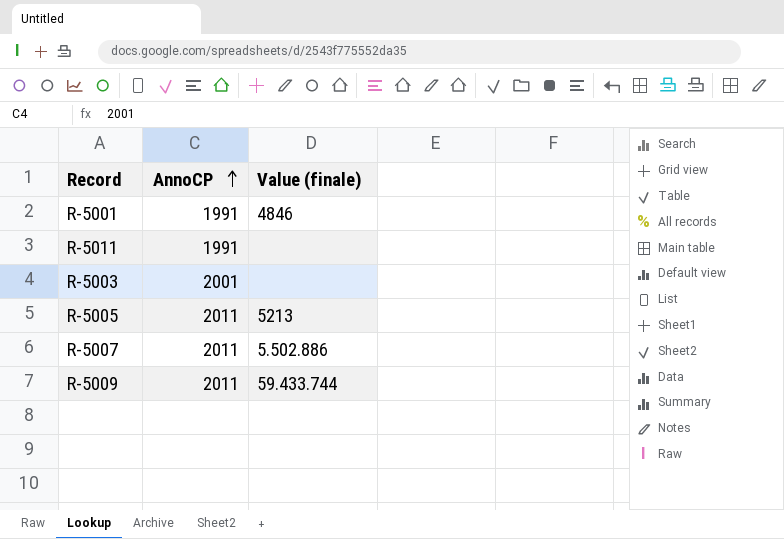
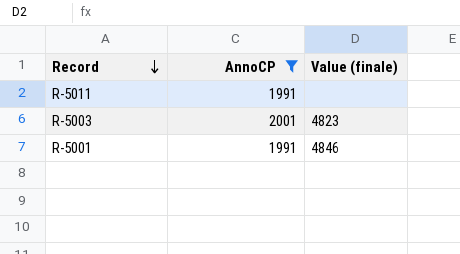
filter: none -> AnnoCP != 2011
row order: AnnoCP ascending -> Record descending
R-5003 | Value (finale): none -> 4823

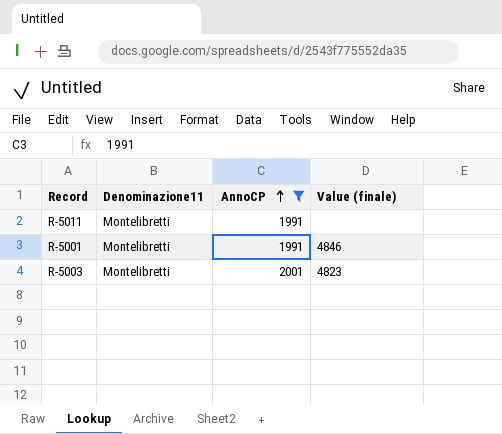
row order: Record descending -> AnnoCP ascending
column Denominazione11 | position: none -> 2

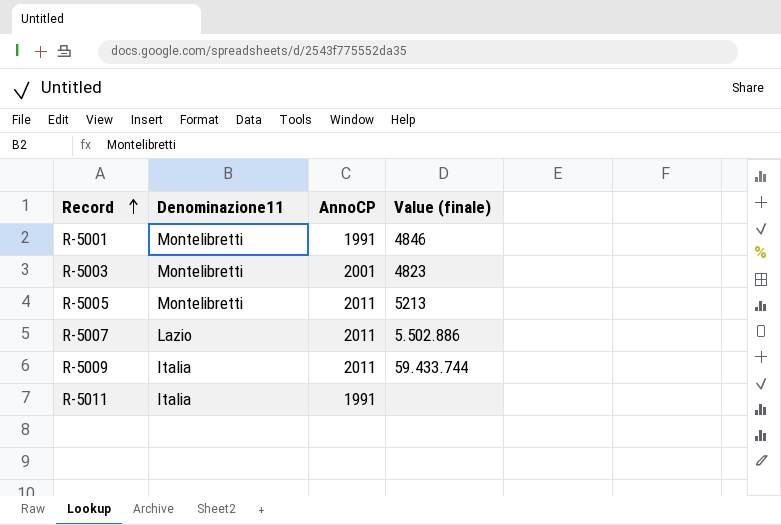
filter: AnnoCP != 2011 -> none
row order: AnnoCP ascending -> Record ascending
R-5011 | Denominazione11: Montelibretti -> Italia

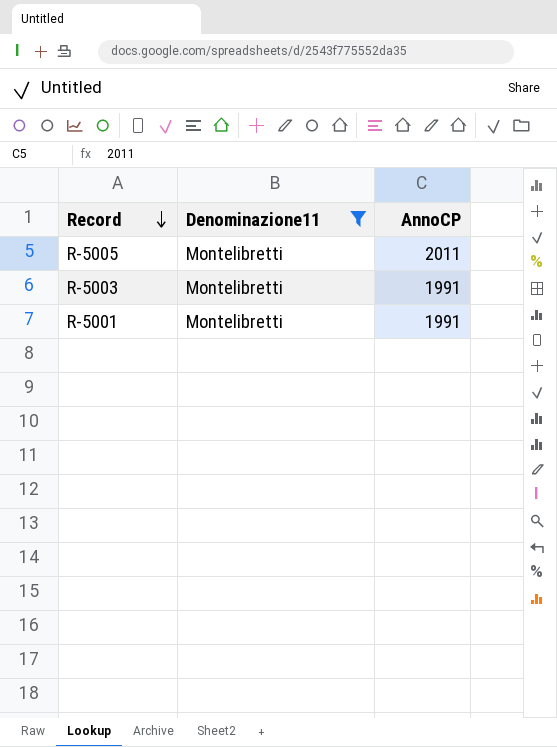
filter: none -> Denominazione11 = Montelibretti
row order: Record ascending -> Record descending
column Value (finale) | position: 4 -> none
R-5003 | AnnoCP: 2001 -> 1991

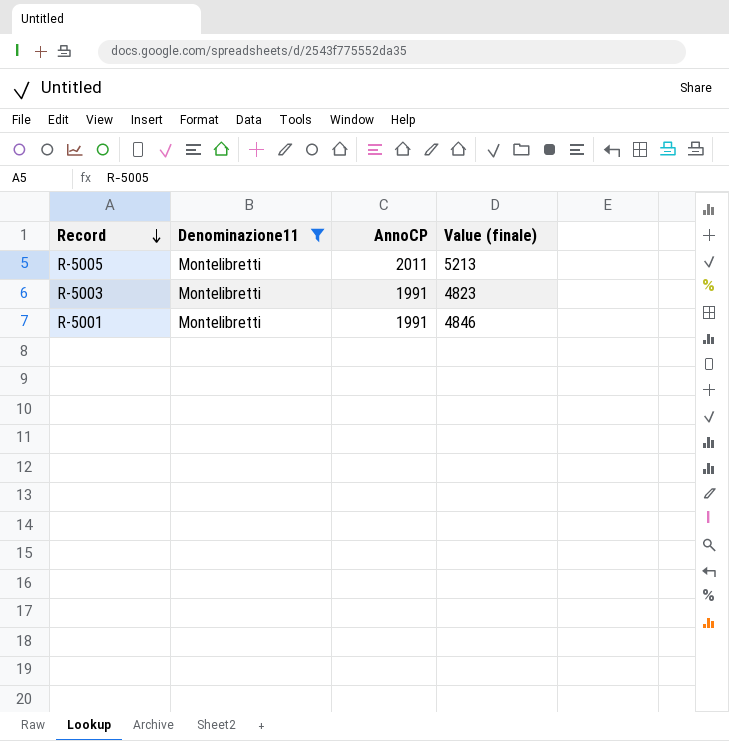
column Value (finale) | position: none -> 4

